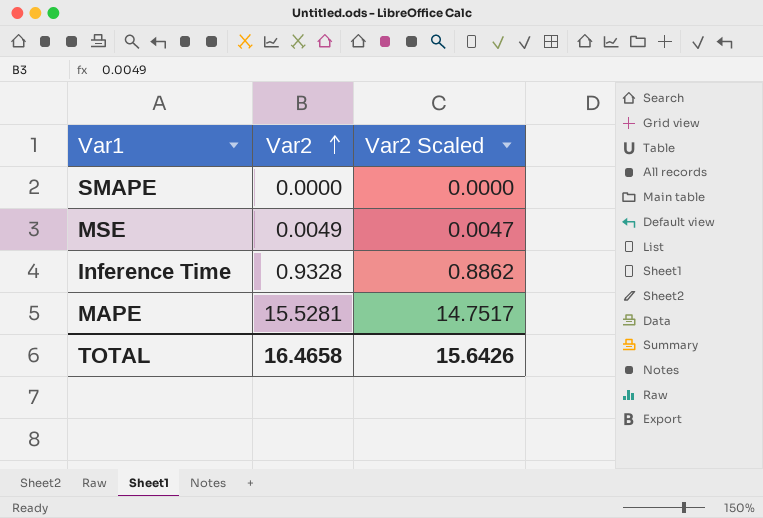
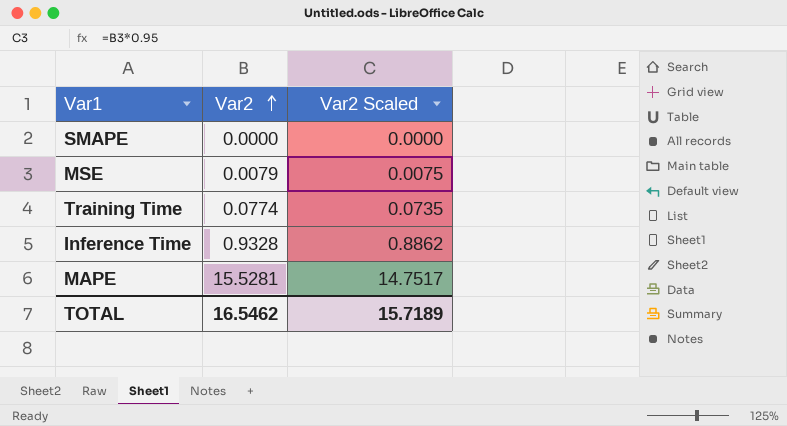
MSE | Var2: 0.0049 -> 0.0079
MSE | Var2 Scaled: 0.0047 -> 0.0075
row Training Time: none -> 0.0774 | 0.0735
TOTAL | Var2: 16.4658 -> 16.5462
TOTAL | Var2 Scaled: 15.6426 -> 15.7189

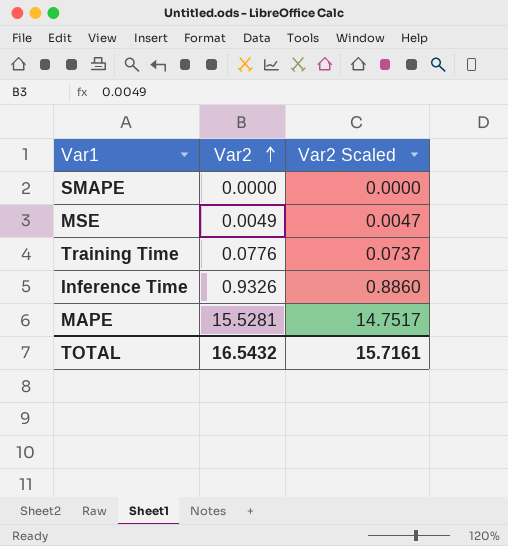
MSE | Var2: 0.0079 -> 0.0049
MSE | Var2 Scaled: 0.0075 -> 0.0047
Training Time | Var2: 0.0774 -> 0.0776
Training Time | Var2 Scaled: 0.0735 -> 0.0737
Inference Time | Var2: 0.9328 -> 0.9326
Inference Time | Var2 Scaled: 0.8862 -> 0.8860
TOTAL | Var2: 16.5462 -> 16.5432
TOTAL | Var2 Scaled: 15.7189 -> 15.7161

